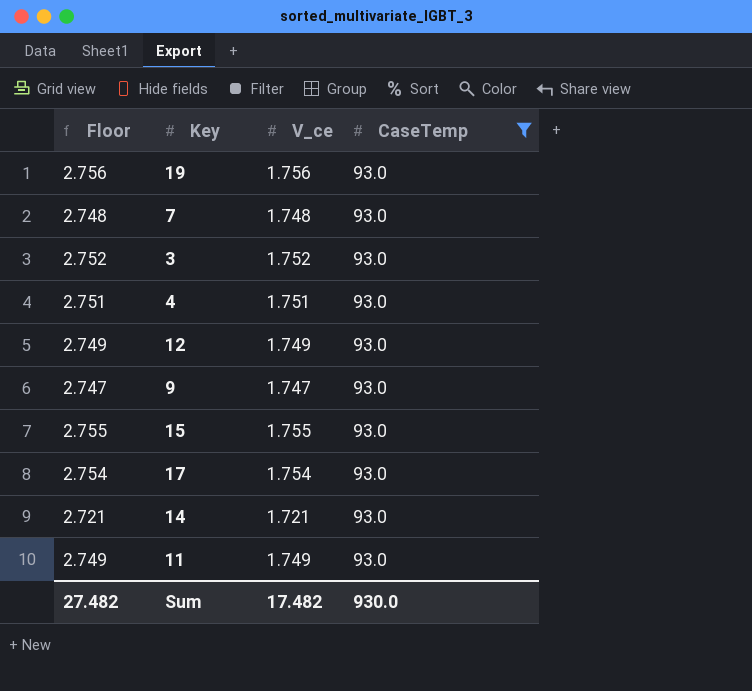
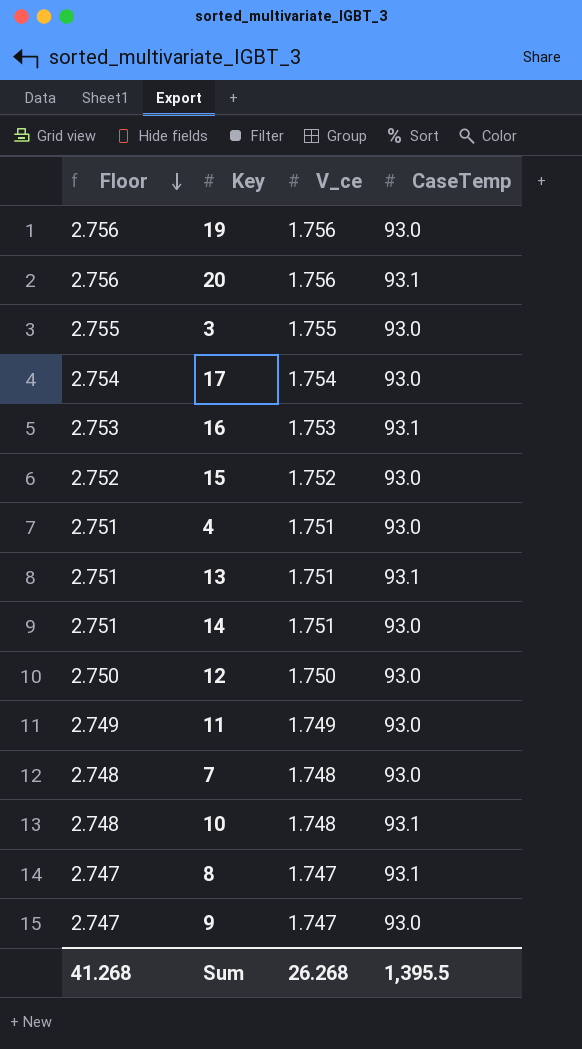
filter: CaseTemp = 93.0 -> none
row order: none -> Floor descending
3 | Floor: 2.752 -> 2.755
3 | V_ce: 1.752 -> 1.755
15 | Floor: 2.755 -> 2.752
15 | V_ce: 1.755 -> 1.752
14 | Floor: 2.721 -> 2.751
14 | V_ce: 1.721 -> 1.751
12 | Floor: 2.749 -> 2.750
12 | V_ce: 1.749 -> 1.750
Sum | Floor: 27.482 -> 41.268
Sum | V_ce: 17.482 -> 26.268
Sum | CaseTemp: 930.0 -> 1,395.5

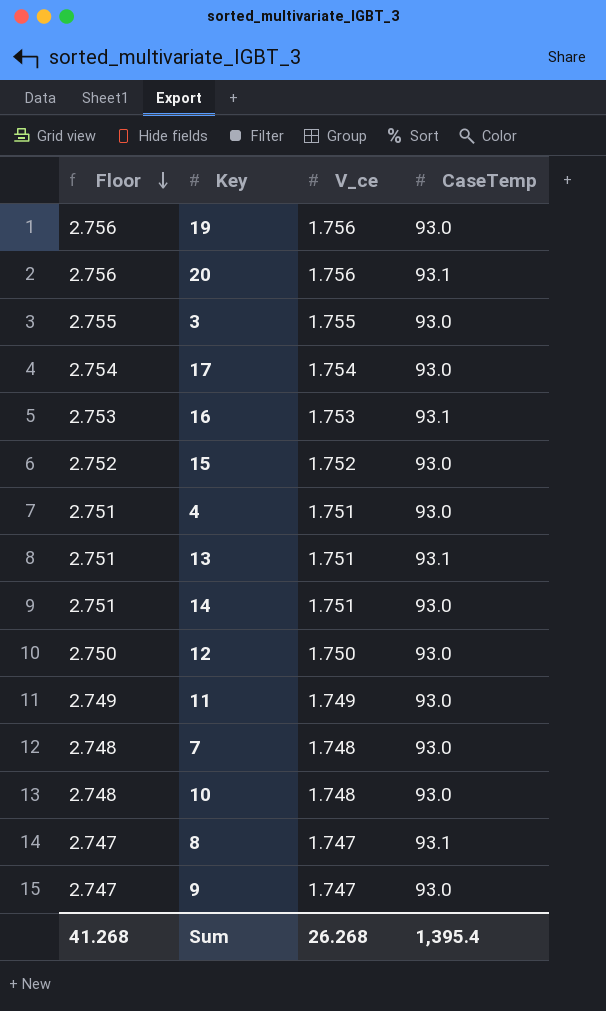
10 | CaseTemp: 93.1 -> 93.0
Sum | CaseTemp: 1,395.5 -> 1,395.4

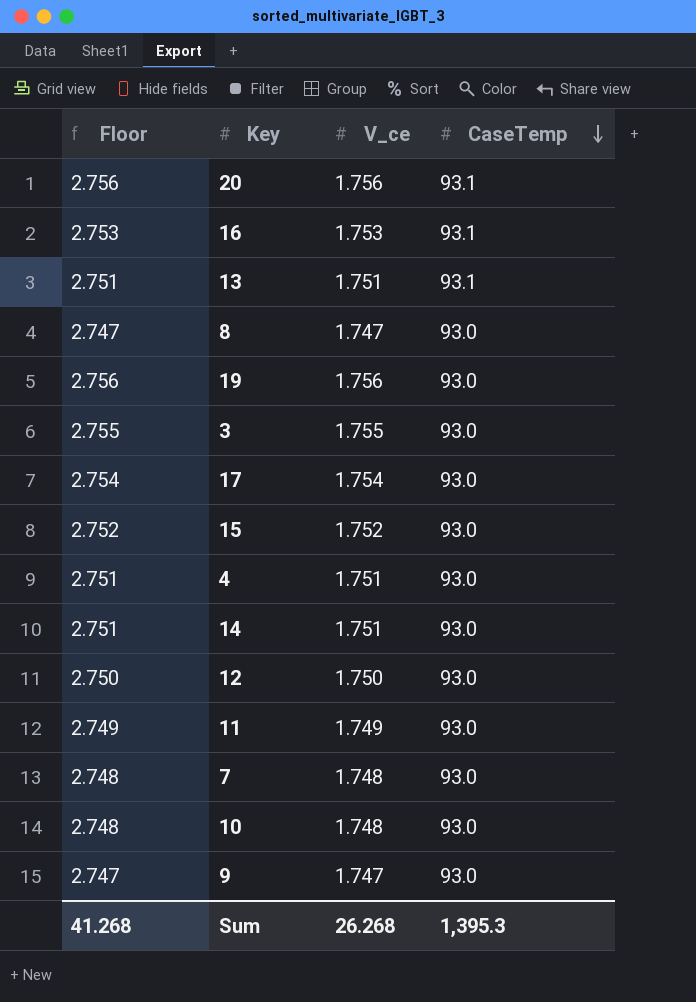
row order: Floor descending -> CaseTemp descending
8 | CaseTemp: 93.1 -> 93.0
Sum | CaseTemp: 1,395.4 -> 1,395.3

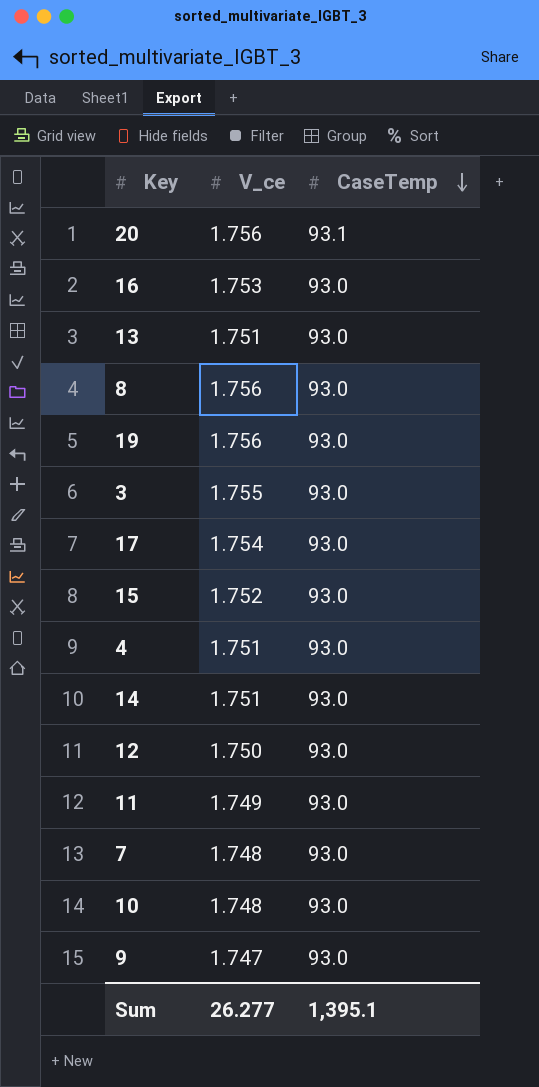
column Floor | formula: [V_ce] + 1 -> none
16 | CaseTemp: 93.1 -> 93.0
13 | CaseTemp: 93.1 -> 93.0
8 | V_ce: 1.747 -> 1.756
Sum | V_ce: 26.268 -> 26.277
Sum | CaseTemp: 1,395.3 -> 1,395.1

